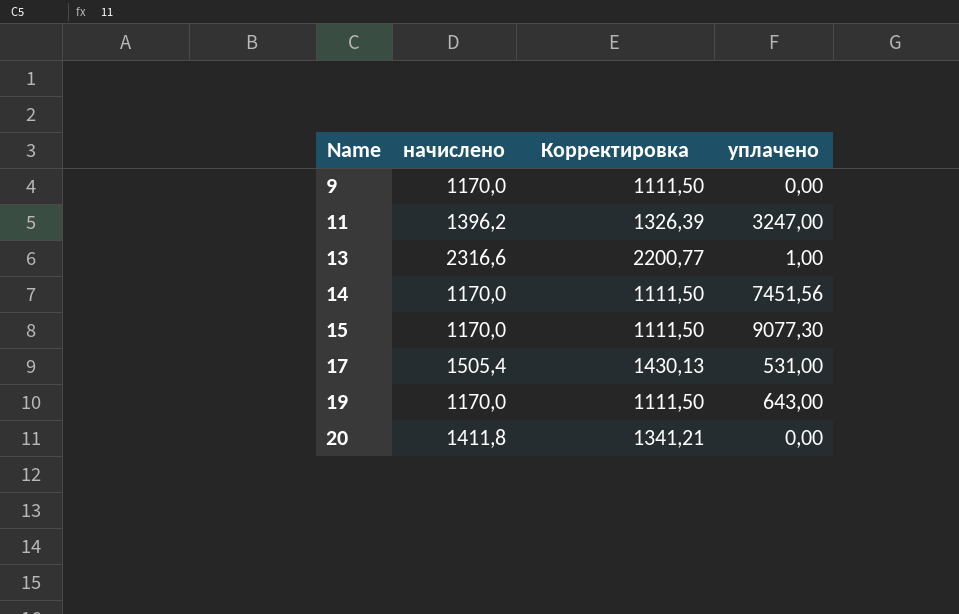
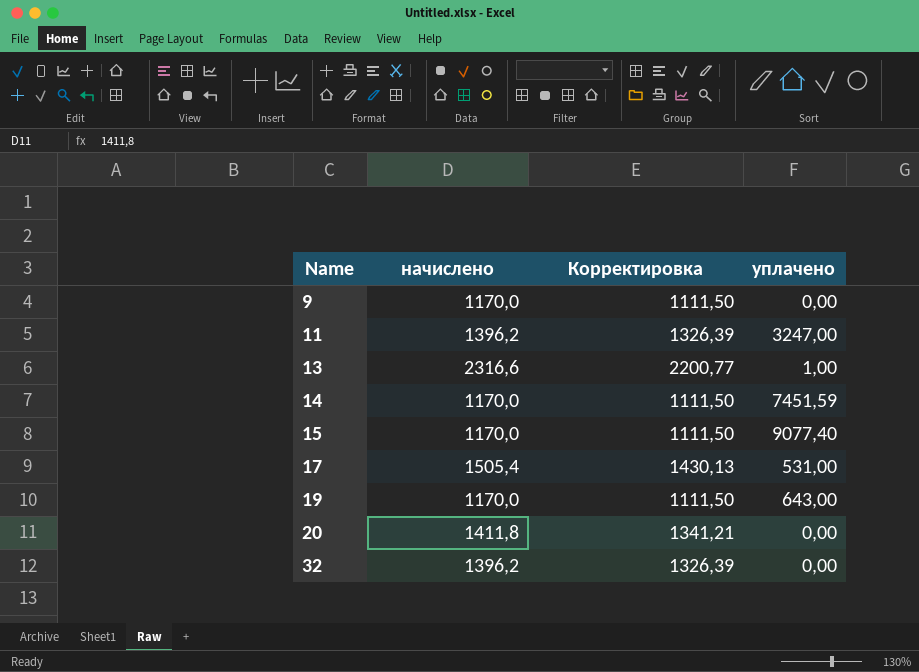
14 | уплачено: 7451,56 -> 7451,59
15 | уплачено: 9077,30 -> 9077,40
row 32: none -> 1396,2 | 1326,39 | 0,00

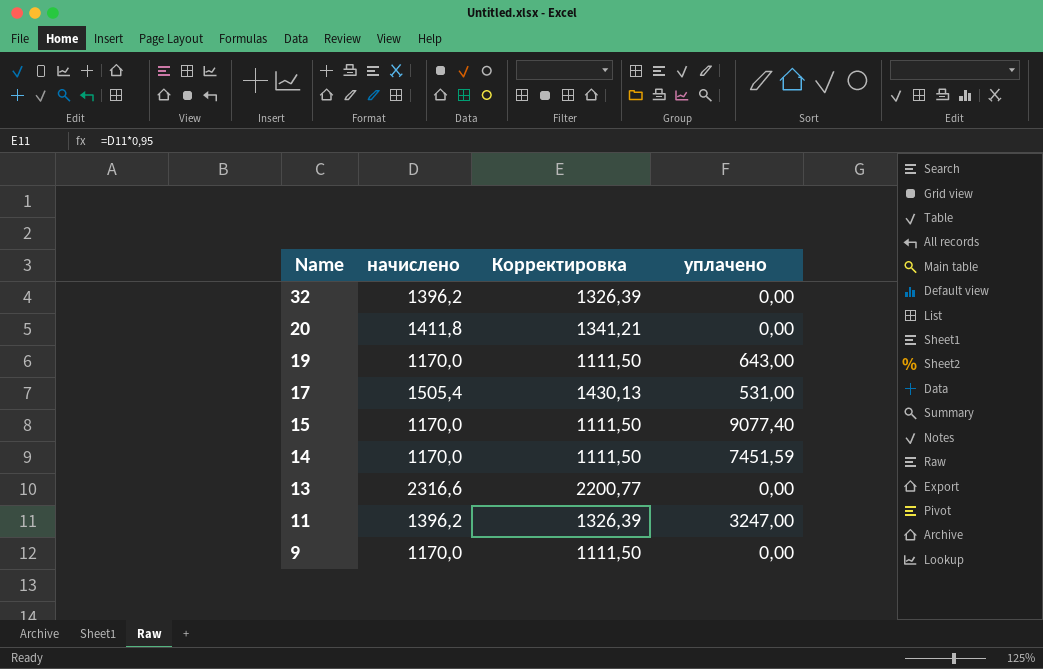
row order: Name ascending -> Name descending
13 | уплачено: 1,00 -> 0,00

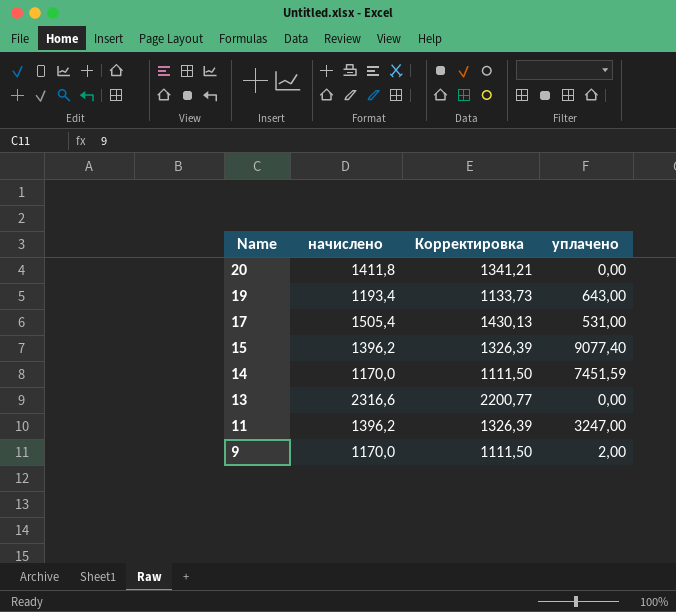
row 32: 1396,2 | 1326,39 | 0,00 -> none
19 | начислено: 1170,0 -> 1193,4
19 | Корректировка: 1111,50 -> 1133,73
15 | начислено: 1170,0 -> 1396,2
15 | Корректировка: 1111,50 -> 1326,39
9 | уплачено: 0,00 -> 2,00

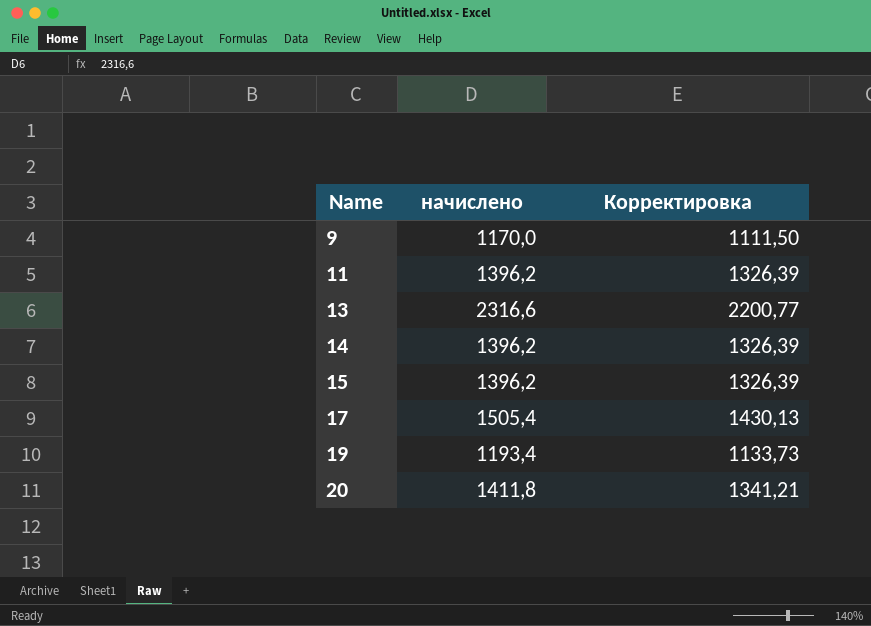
row order: Name descending -> Name ascending
column уплачено | position: 4 -> none
14 | начислено: 1170,0 -> 1396,2
14 | Корректировка: 1111,50 -> 1326,39

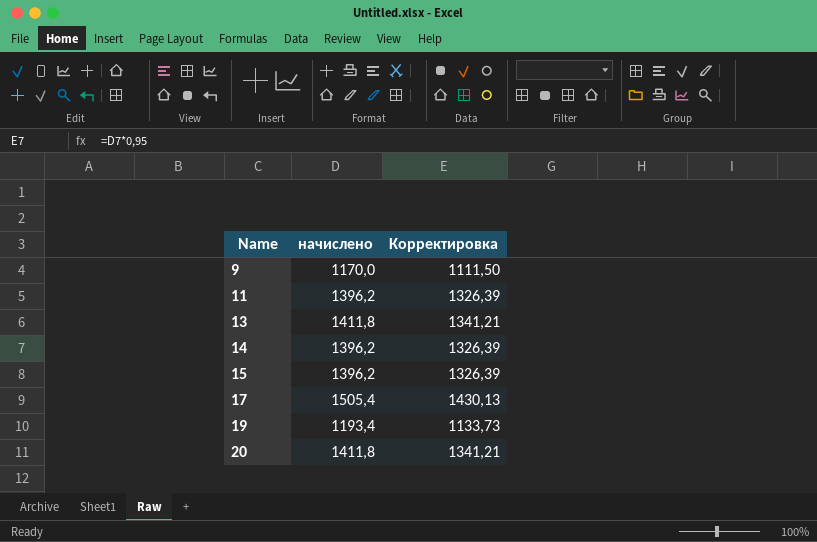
13 | начислено: 2316,6 -> 1411,8
13 | Корректировка: 2200,77 -> 1341,21

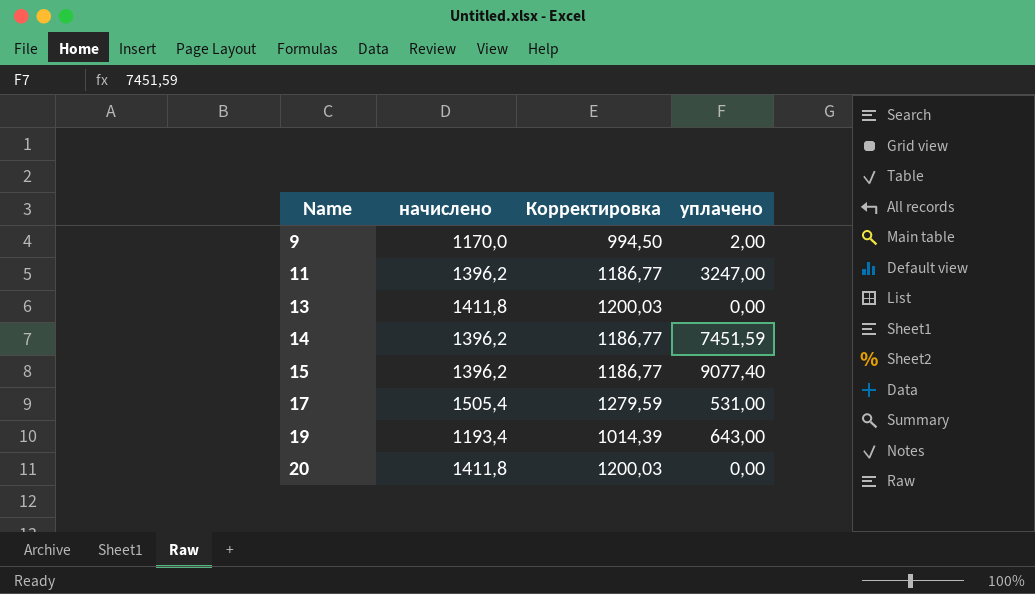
column Корректировка | formula: [начислено] * 0,95 -> [начислено] * 0,85
column уплачено | position: none -> 4

